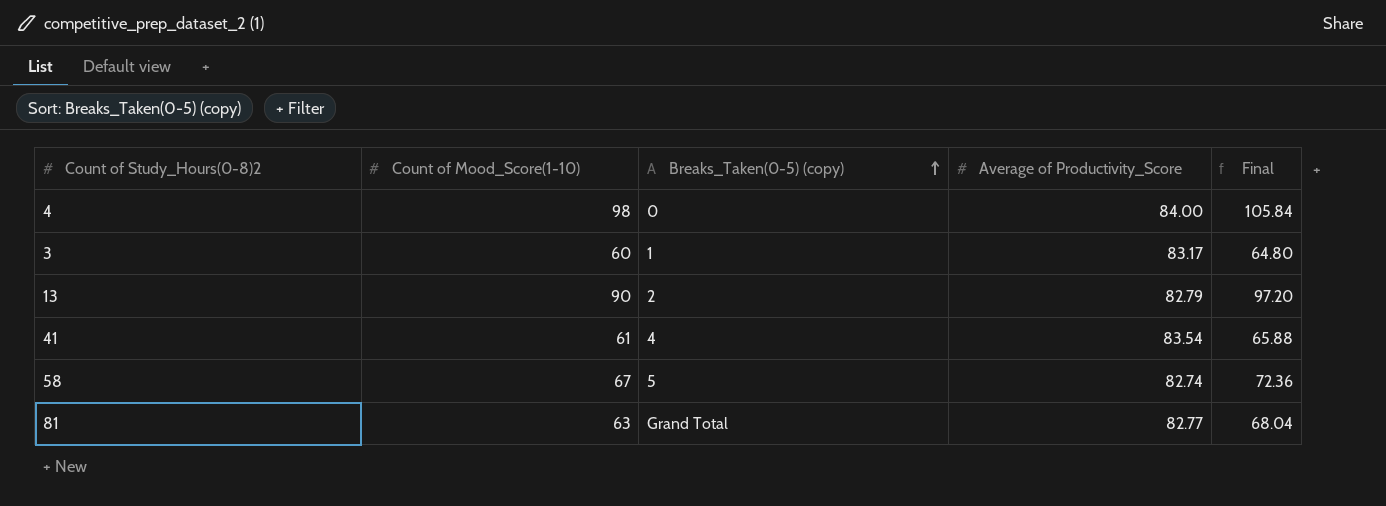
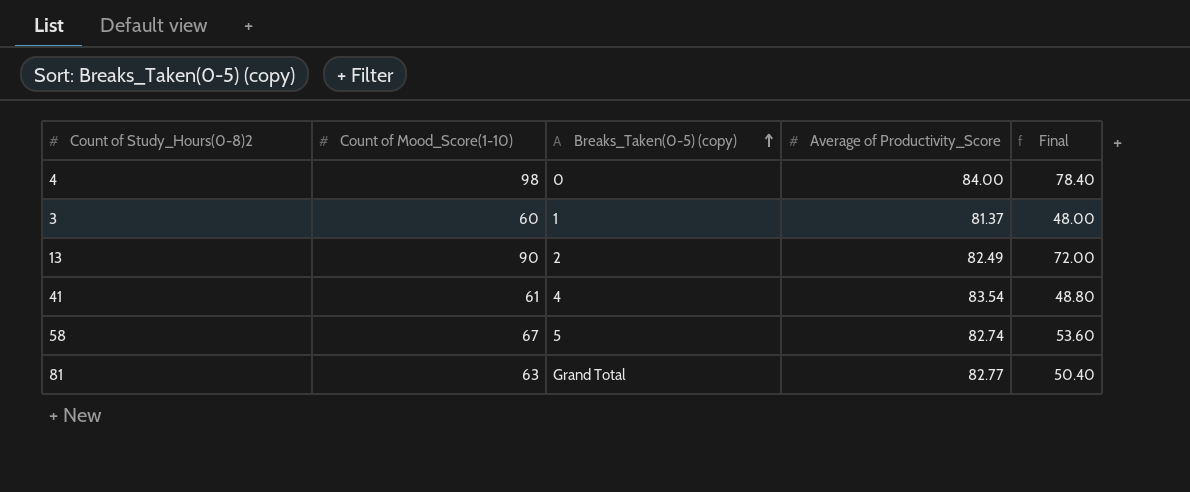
column Final | formula: [Count of Mood_Score(1-10)] * 1.08 -> [Count of Mood_Score(1-10)] * 0.8
3 | Average of Productivity_Score: 83.17 -> 81.37
13 | Average of Productivity_Score: 82.79 -> 82.49

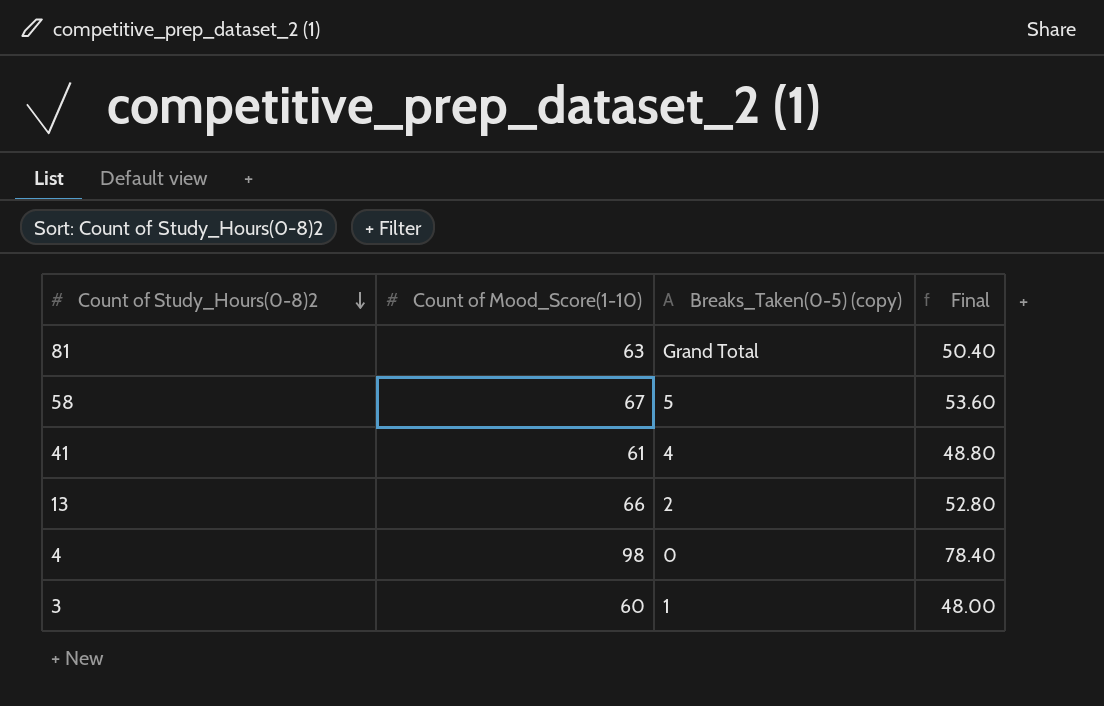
row order: Breaks_Taken(0-5) (copy) ascending -> Count of Study_Hours(0-8)2 descending
column Average of Productivity_Score | position: 4 -> none
13 | Count of Mood_Score(1-10): 90 -> 66
13 | Final: 72.00 -> 52.80

